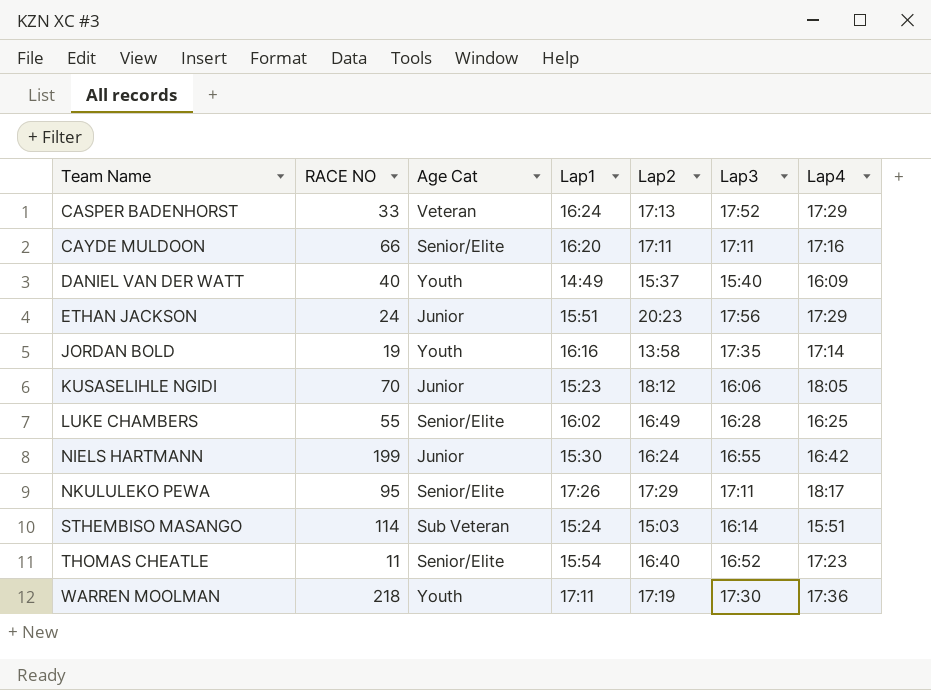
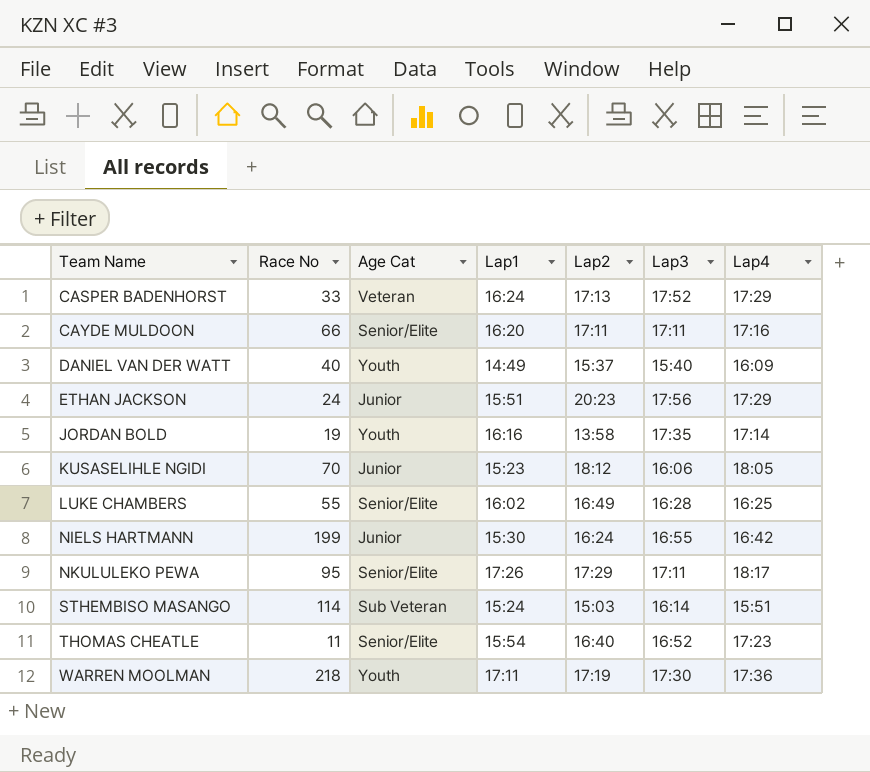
column name: RACE NO -> Race No

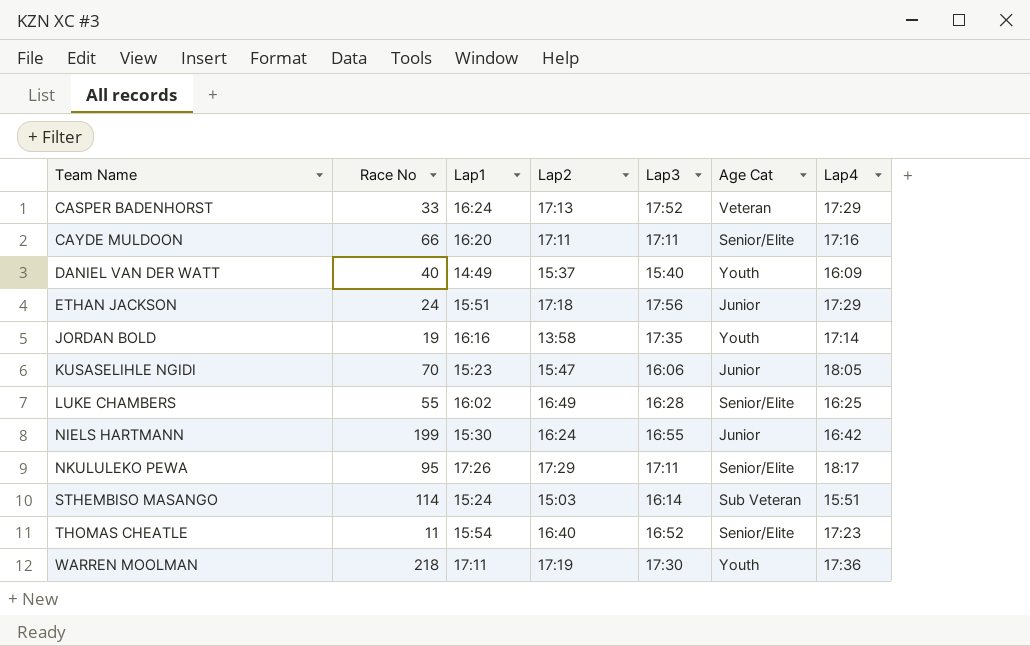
column Age Cat | position: 3 -> 6
ETHAN JACKSON | Lap2: 20:23 -> 17:18
KUSASELIHLE NGIDI | Lap2: 18:12 -> 15:47

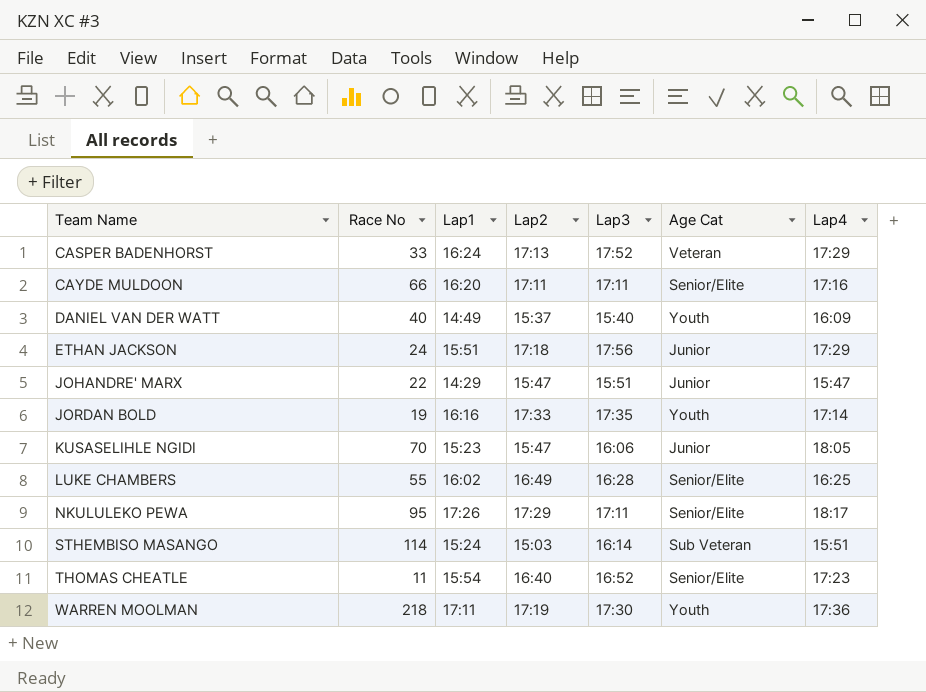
row NIELS HARTMANN: 199 | 15:30 | 16:24 | 16:55 | Junior | 16:42 -> none
row JOHANDRE' MARX: none -> 22 | 14:29 | 15:47 | 15:51 | Junior | 15:47
JORDAN BOLD | Lap2: 13:58 -> 17:33

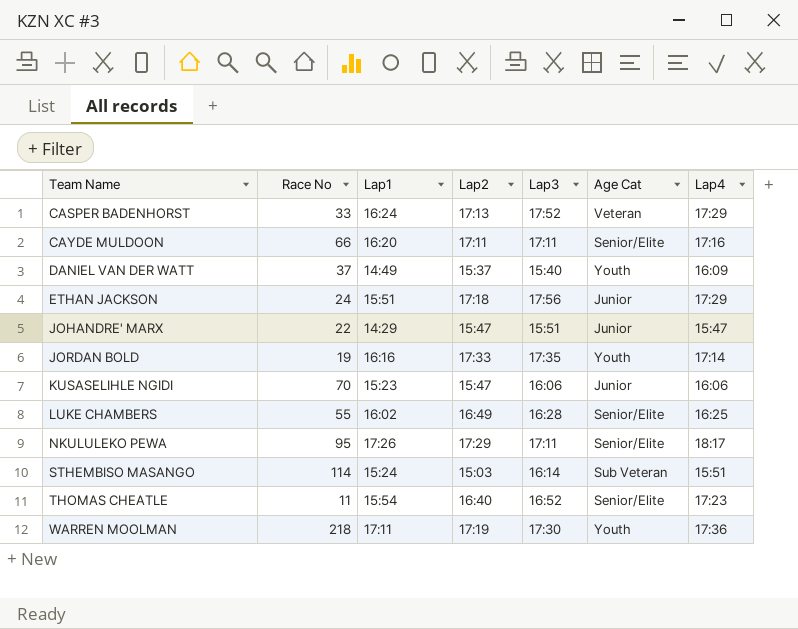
DANIEL VAN DER WATT | Race No: 40 -> 37
KUSASELIHLE NGIDI | Lap4: 18:05 -> 16:06

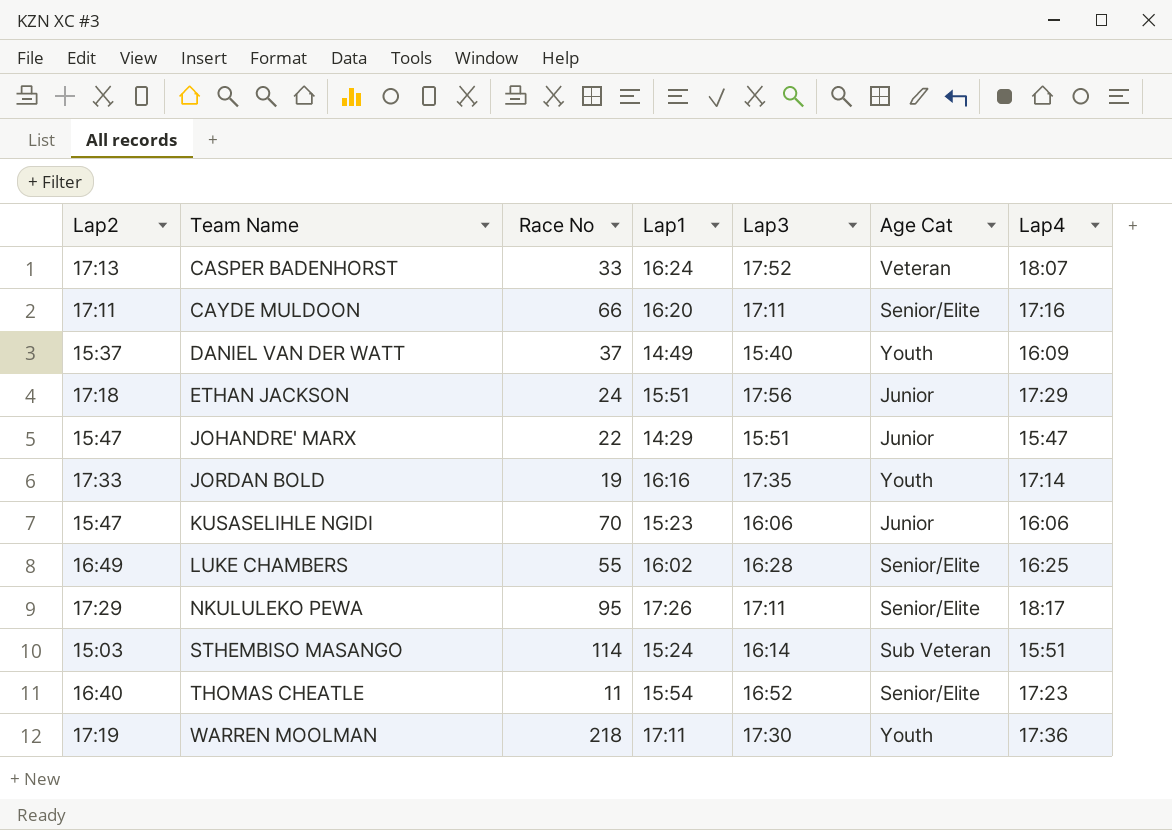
column Lap2 | position: 4 -> 1
CASPER BADENHORST | Lap4: 17:29 -> 18:07

